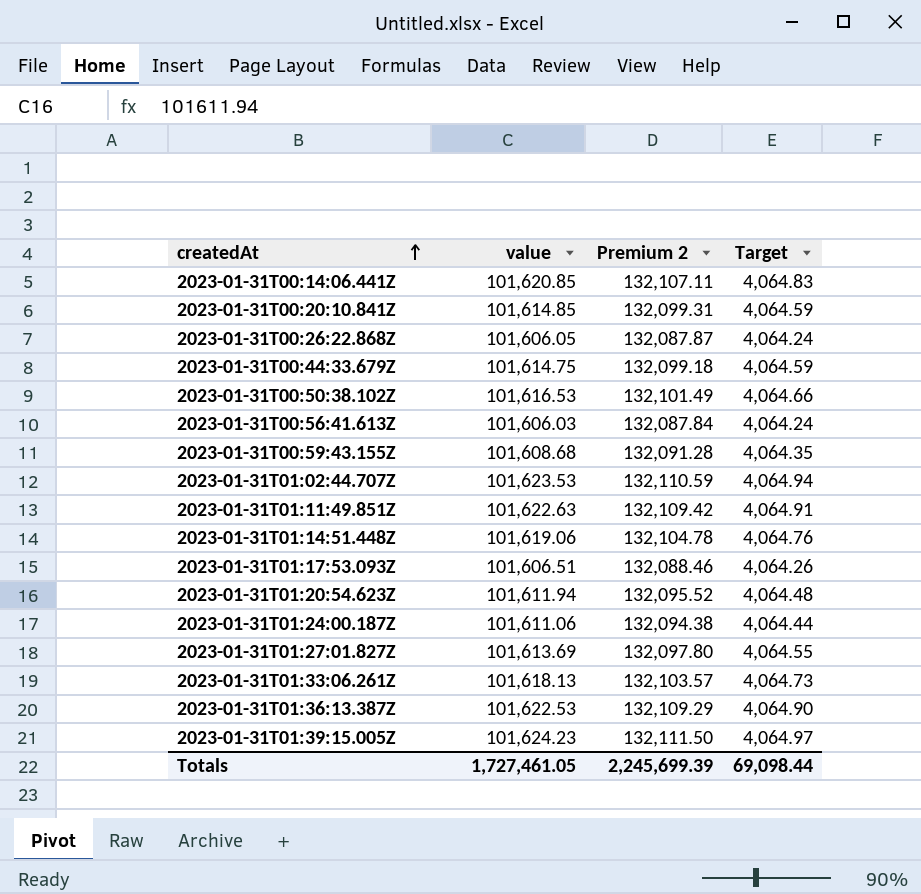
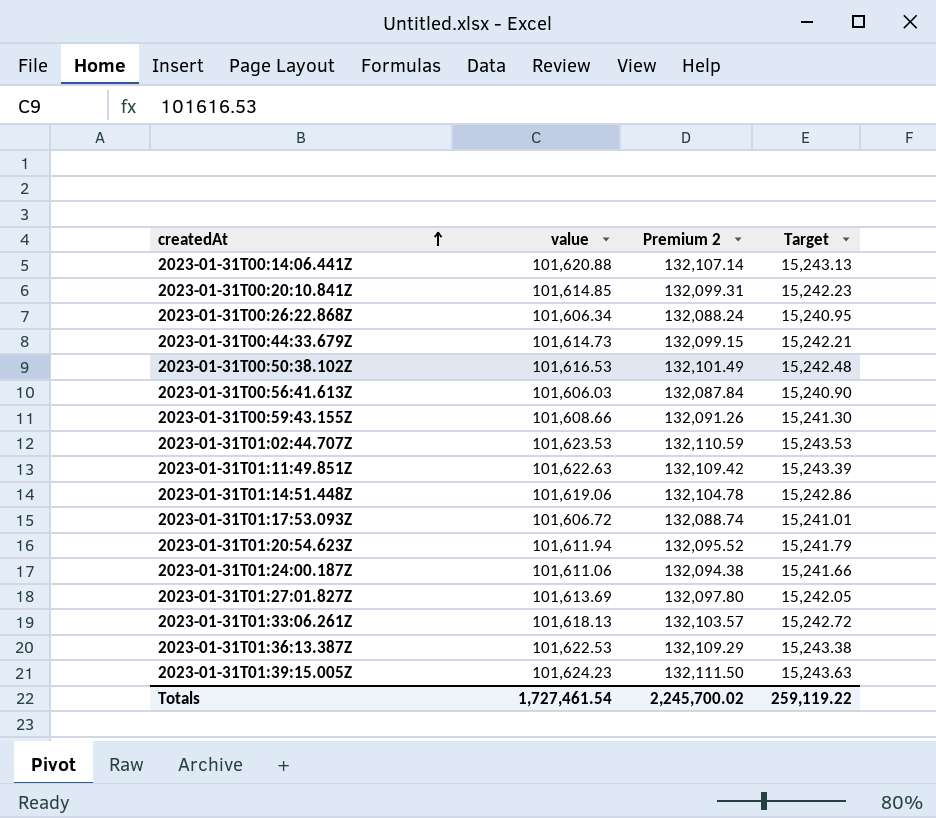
column Target | formula: [value] * 0.04 -> [value] * 0.15
2023-01-31T00:14:06.441Z | value: 101,620.85 -> 101,620.88
2023-01-31T00:14:06.441Z | Premium 2: 132,107.11 -> 132,107.14
2023-01-31T00:26:22.868Z | value: 101,606.05 -> 101,606.34
2023-01-31T00:26:22.868Z | Premium 2: 132,087.87 -> 132,088.24
2023-01-31T00:44:33.679Z | value: 101,614.75 -> 101,614.73
2023-01-31T00:44:33.679Z | Premium 2: 132,099.18 -> 132,099.15
2023-01-31T00:59:43.155Z | value: 101,608.68 -> 101,608.66
2023-01-31T00:59:43.155Z | Premium 2: 132,091.28 -> 132,091.26
2023-01-31T01:17:53.093Z | value: 101,606.51 -> 101,606.72
2023-01-31T01:17:53.093Z | Premium 2: 132,088.46 -> 132,088.74
Totals | value: 1,727,461.05 -> 1,727,461.54
Totals | Premium 2: 2,245,699.39 -> 2,245,700.02
Totals | Target: 69,098.44 -> 259,119.22

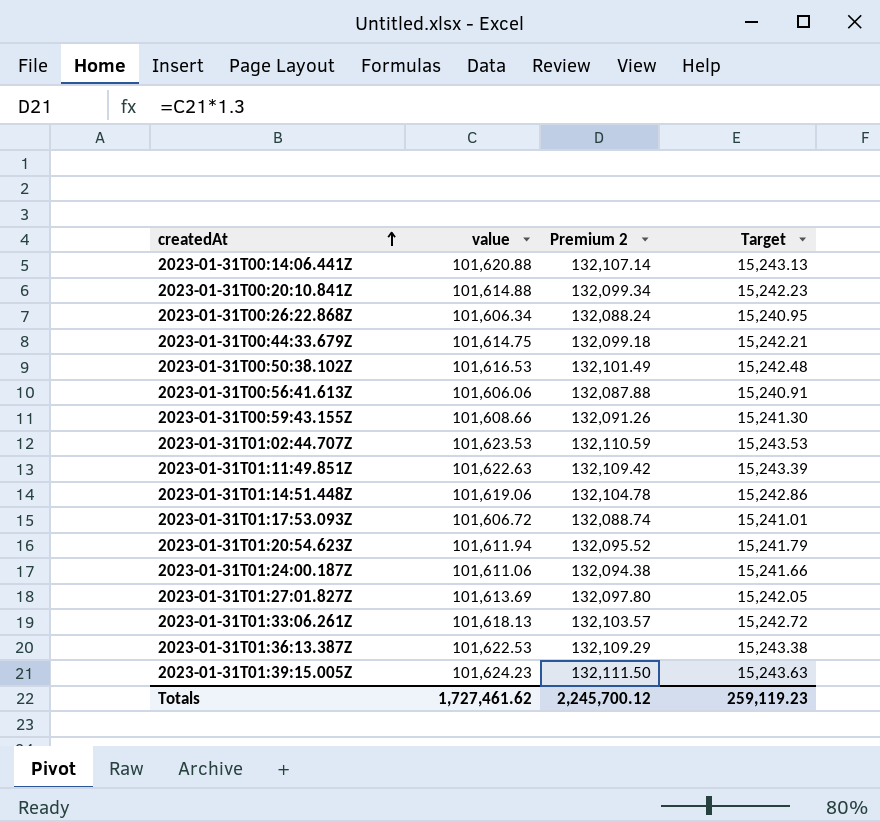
2023-01-31T00:20:10.841Z | value: 101,614.85 -> 101,614.88
2023-01-31T00:20:10.841Z | Premium 2: 132,099.31 -> 132,099.34
2023-01-31T00:44:33.679Z | value: 101,614.73 -> 101,614.75
2023-01-31T00:44:33.679Z | Premium 2: 132,099.15 -> 132,099.18
2023-01-31T00:56:41.613Z | value: 101,606.03 -> 101,606.06
2023-01-31T00:56:41.613Z | Premium 2: 132,087.84 -> 132,087.88
2023-01-31T00:56:41.613Z | Target: 15,240.90 -> 15,240.91
Totals | value: 1,727,461.54 -> 1,727,461.62
Totals | Premium 2: 2,245,700.02 -> 2,245,700.12
Totals | Target: 259,119.22 -> 259,119.23

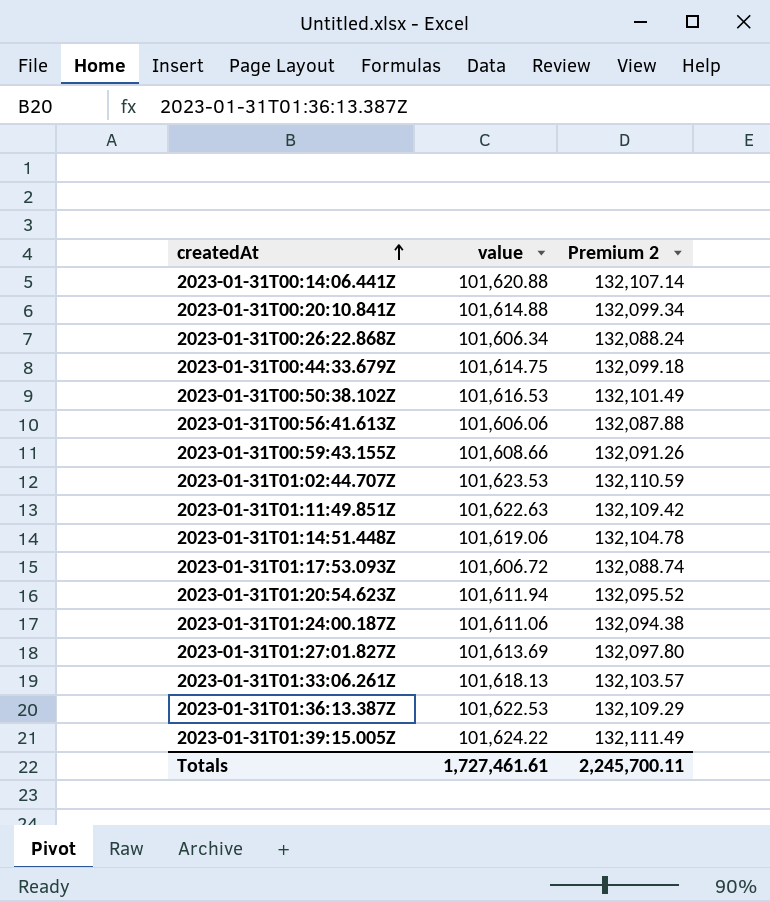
column Target | formula: [value] * 0.15 -> none
2023-01-31T01:39:15.005Z | value: 101,624.23 -> 101,624.22
2023-01-31T01:39:15.005Z | Premium 2: 132,111.50 -> 132,111.49
Totals | value: 1,727,461.62 -> 1,727,461.61
Totals | Premium 2: 2,245,700.12 -> 2,245,700.11

